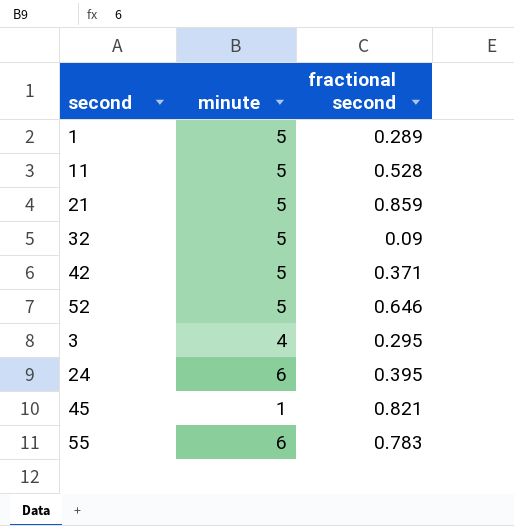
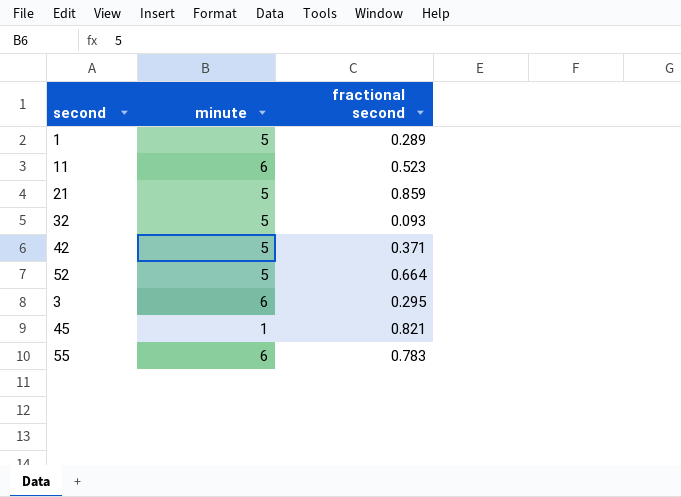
row 24: 6 | 0.395 -> none
11 | minute: 5 -> 6
11 | fractional second: 0.528 -> 0.523
32 | fractional second: 0.09 -> 0.093
52 | fractional second: 0.646 -> 0.664
3 | minute: 4 -> 6

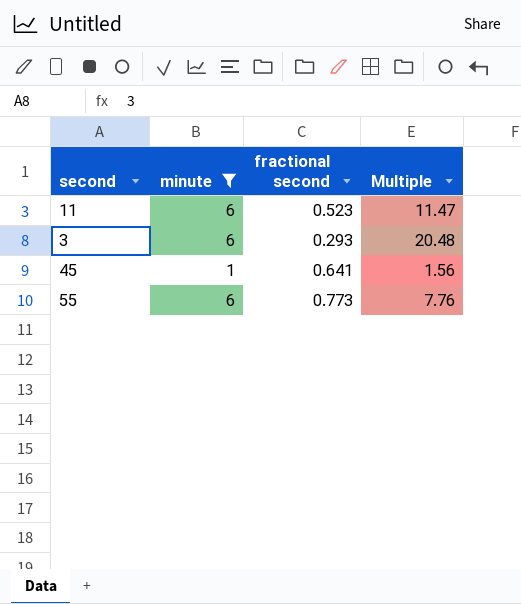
filter: none -> minute != 5
column Multiple | formula: none -> [minute] / [fractional second]
3 | fractional second: 0.295 -> 0.293
45 | fractional second: 0.821 -> 0.641
55 | fractional second: 0.783 -> 0.773

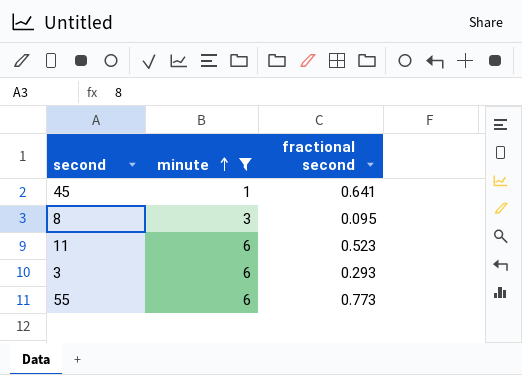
row order: none -> minute ascending
column Multiple | formula: [minute] / [fractional second] -> none
row 8: none -> 3 | 0.095

